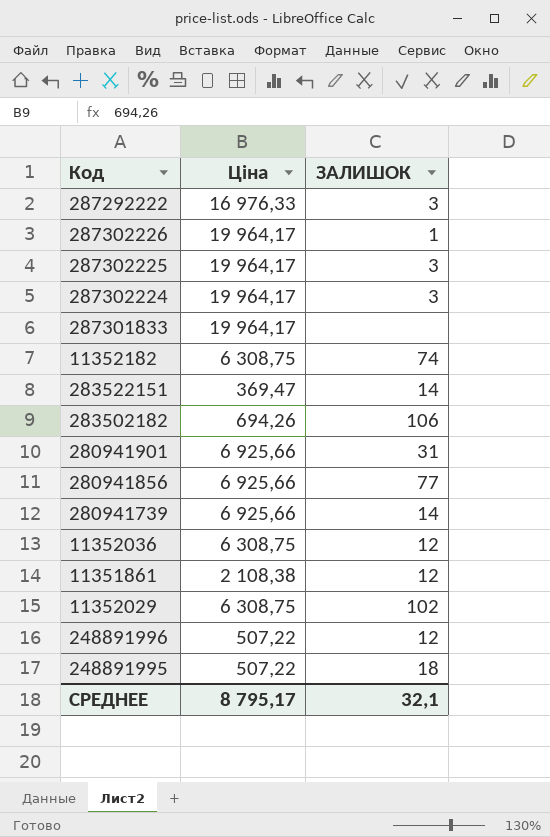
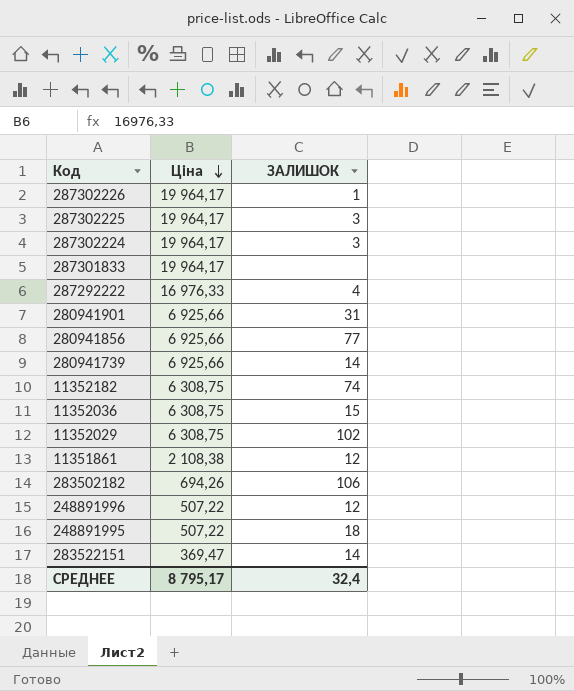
row order: none -> Ціна descending
287292222 | ЗАЛИШОК: 3 -> 4
11352036 | ЗАЛИШОК: 12 -> 15
СРЕДНЕЕ | ЗАЛИШОК: 32,1 -> 32,4

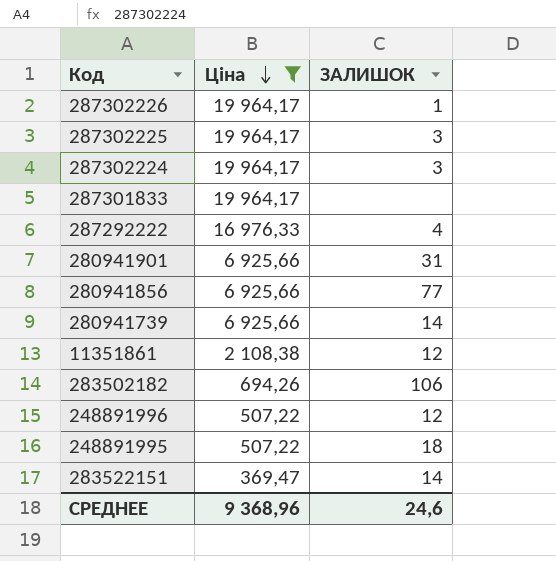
filter: none -> Ціна != 6 308,75
СРЕДНЕЕ | Ціна: 8 795,17 -> 9 368,96
СРЕДНЕЕ | ЗАЛИШОК: 32,4 -> 24,6

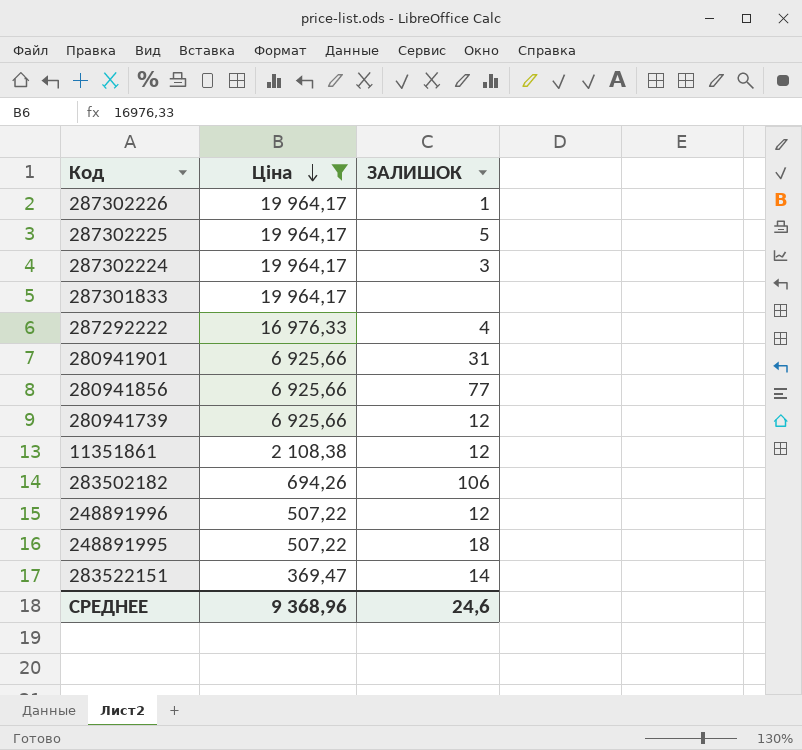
287302225 | ЗАЛИШОК: 3 -> 5
280941739 | ЗАЛИШОК: 14 -> 12

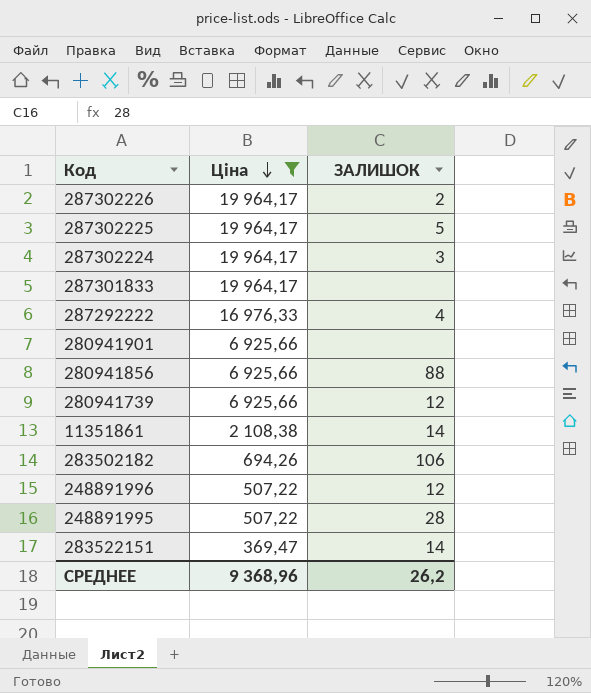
287302226 | ЗАЛИШОК: 1 -> 2
280941901 | ЗАЛИШОК: 31 -> none
280941856 | ЗАЛИШОК: 77 -> 88
11351861 | ЗАЛИШОК: 12 -> 14
248891995 | ЗАЛИШОК: 18 -> 28
СРЕДНЕЕ | ЗАЛИШОК: 24,6 -> 26,2

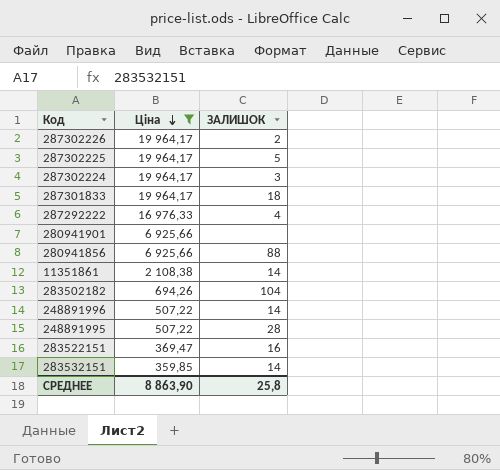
row 280941739: 6 925,66 | 12 -> none
287301833 | ЗАЛИШОК: none -> 18
283502182 | ЗАЛИШОК: 106 -> 104
248891996 | ЗАЛИШОК: 12 -> 14
283522151 | ЗАЛИШОК: 14 -> 16
row 283532151: none -> 359,85 | 14
СРЕДНЕЕ | Ціна: 9 368,96 -> 8 863,90
СРЕДНЕЕ | ЗАЛИШОК: 26,2 -> 25,8

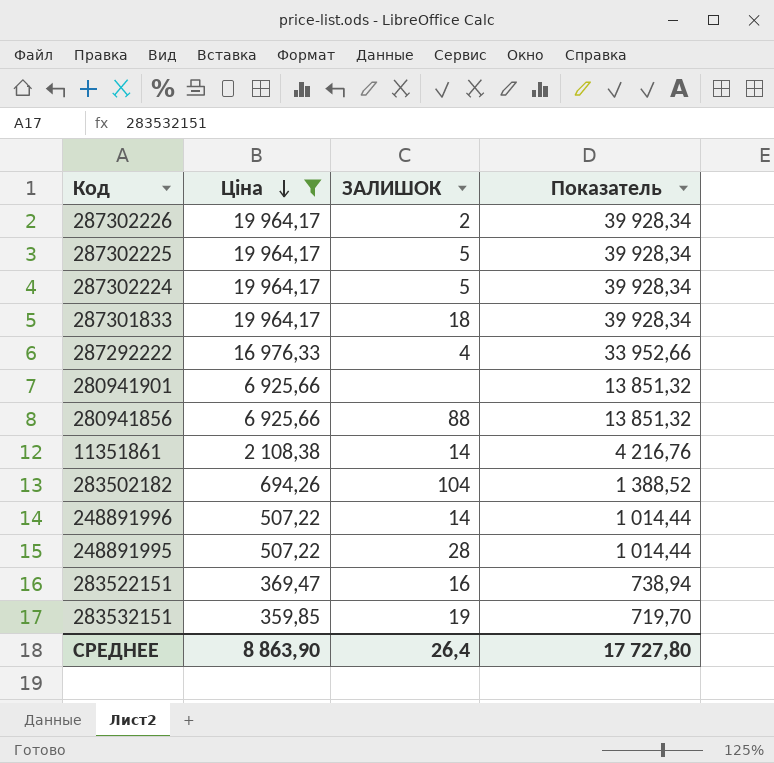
column Показатель | formula: none -> [Ціна] * 2
287302224 | ЗАЛИШОК: 3 -> 5
283532151 | ЗАЛИШОК: 14 -> 19
СРЕДНЕЕ | ЗАЛИШОК: 25,8 -> 26,4

